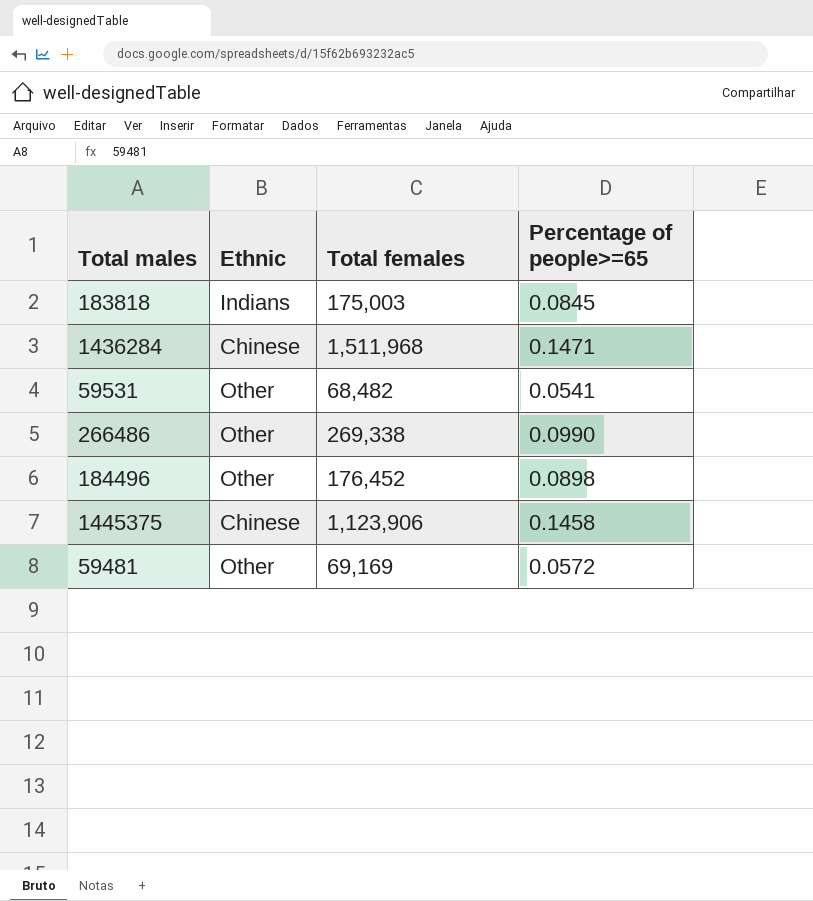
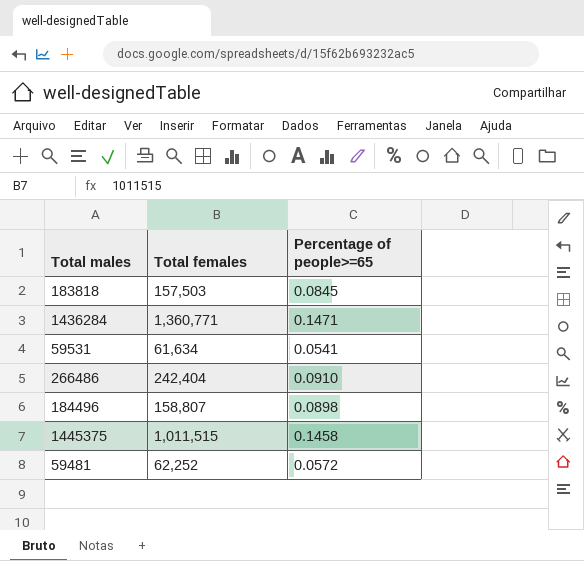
column Ethnic | position: 2 -> none
183818 | Total females: 175,003 -> 157,503
1436284 | Total females: 1,511,968 -> 1,360,771
59531 | Total females: 68,482 -> 61,634
266486 | Total females: 269,338 -> 242,404
266486 | Percentage of people>=65: 0.0990 -> 0.0910
184496 | Total females: 176,452 -> 158,807
1445375 | Total females: 1,123,906 -> 1,011,515
59481 | Total females: 69,169 -> 62,252

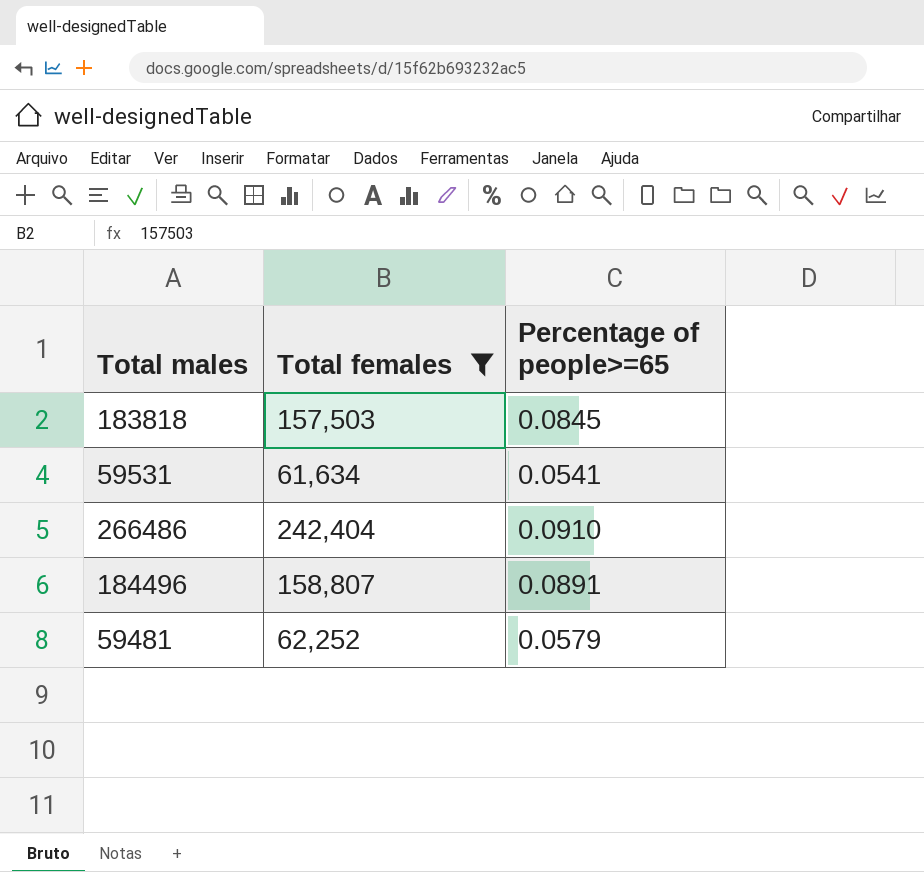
filter: none -> Total females <= 242,404
184496 | Percentage of people>=65: 0.0898 -> 0.0891
59481 | Percentage of people>=65: 0.0572 -> 0.0579

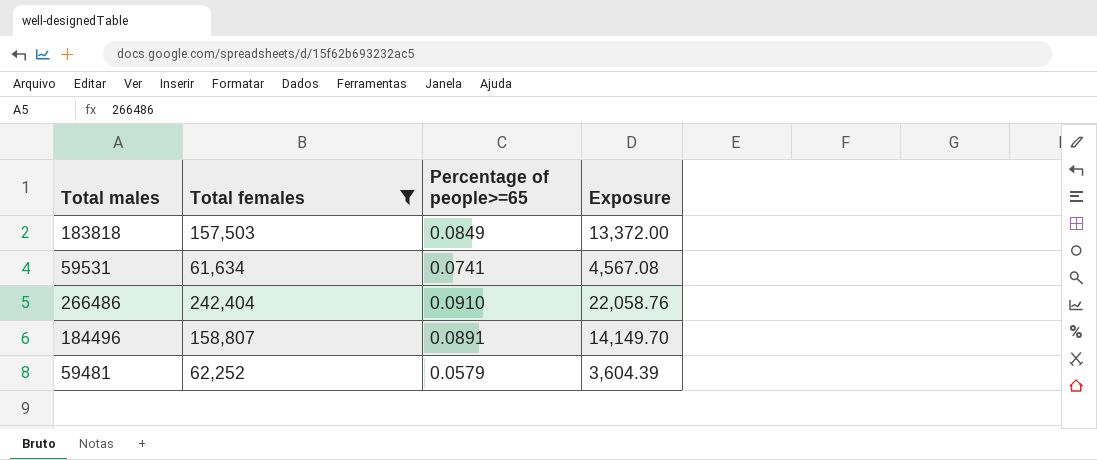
column Exposure | formula: none -> [Total females] * [Percentage of people>=65]
183818 | Percentage of people>=65: 0.0845 -> 0.0849
59531 | Percentage of people>=65: 0.0541 -> 0.0741

